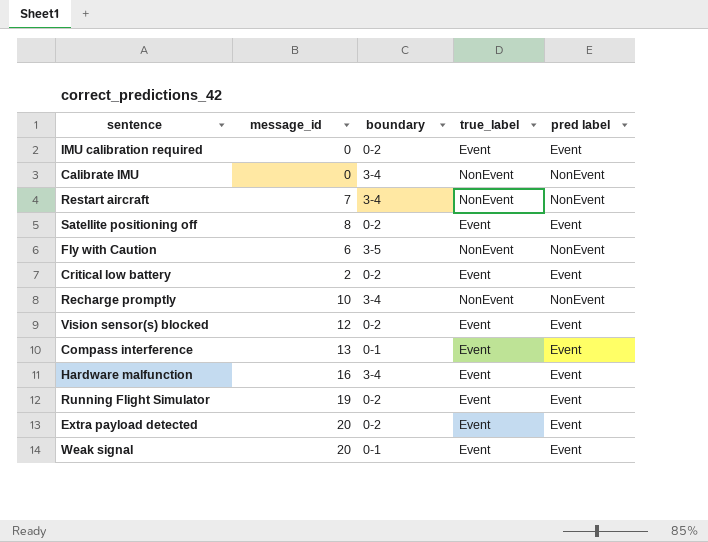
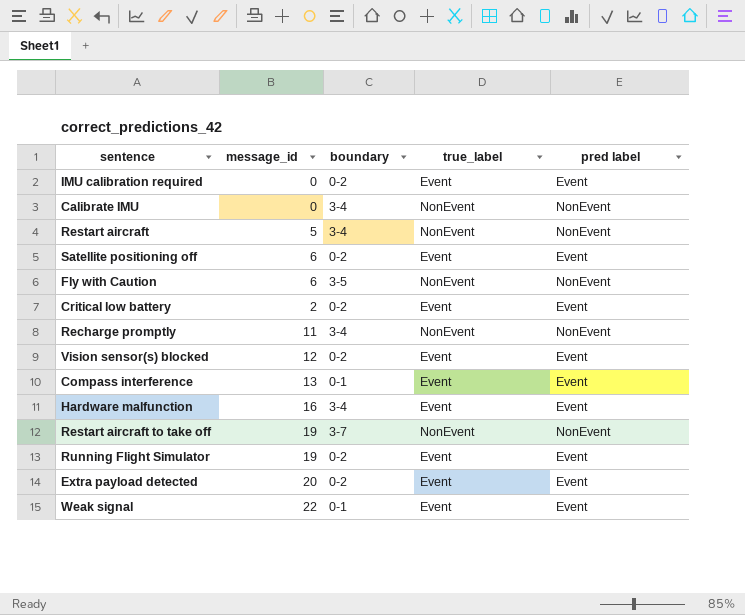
Restart aircraft | message_id: 7 -> 5
Satellite positioning off | message_id: 8 -> 6
Recharge promptly | message_id: 10 -> 11
row Restart aircraft to take off: none -> 19 | 3-7 | NonEvent | NonEvent
Weak signal | message_id: 20 -> 22

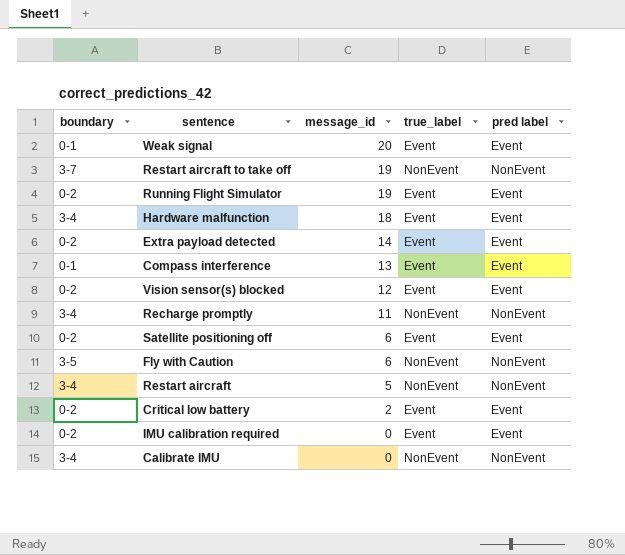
row order: none -> message_id descending
column boundary | position: 3 -> 1
Weak signal | message_id: 22 -> 20
Hardware malfunction | message_id: 16 -> 18
Extra payload detected | message_id: 20 -> 14

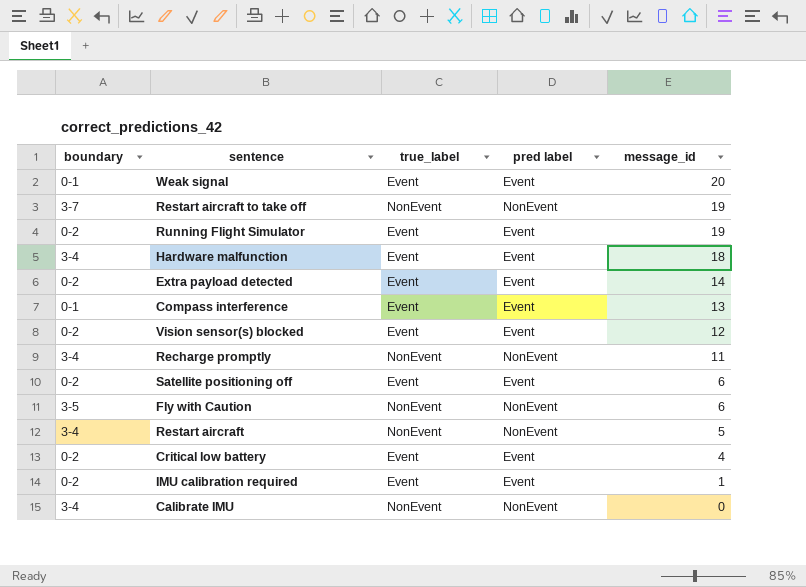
column message_id | position: 3 -> 5
Critical low battery | message_id: 2 -> 4
IMU calibration required | message_id: 0 -> 1

